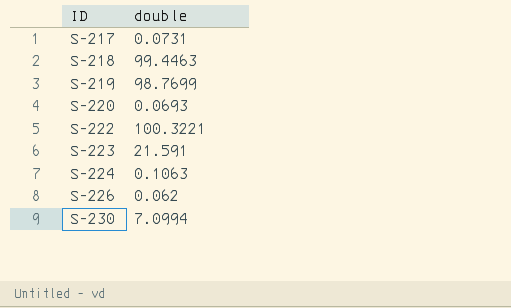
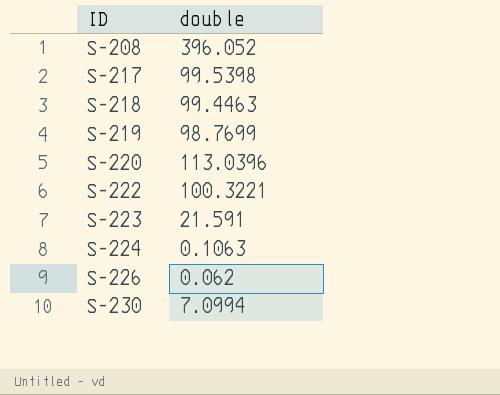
row S-208: none -> 396.052
S-217 | double: 0.0731 -> 99.5398
S-220 | double: 0.0693 -> 113.0396

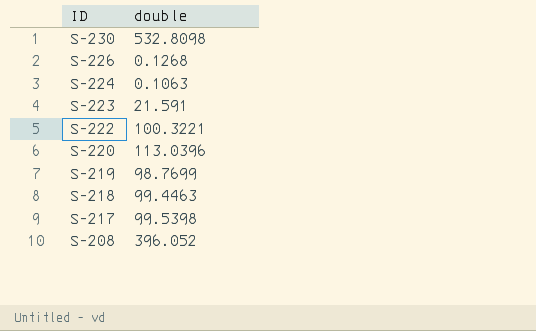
row order: ID ascending -> ID descending
S-230 | double: 7.0994 -> 532.8098
S-226 | double: 0.062 -> 0.1268

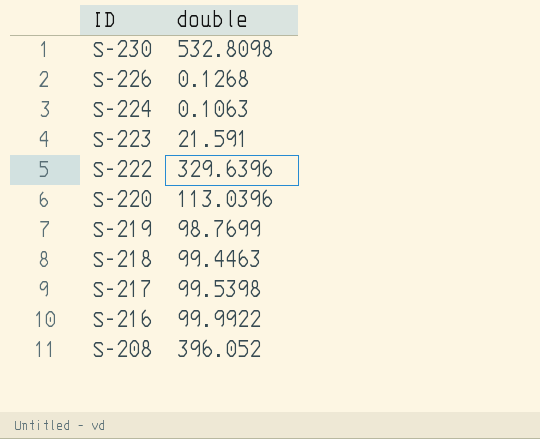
S-222 | double: 100.3221 -> 329.6396
row S-216: none -> 99.9922

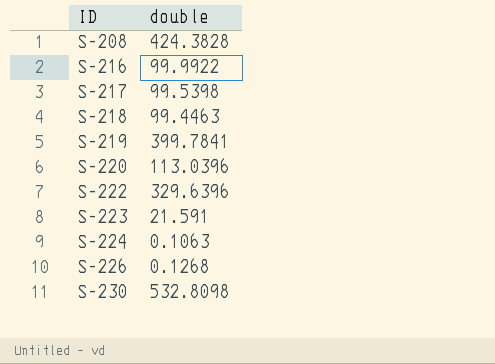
row order: ID descending -> ID ascending
S-208 | double: 396.052 -> 424.3828
S-219 | double: 98.7699 -> 399.7841

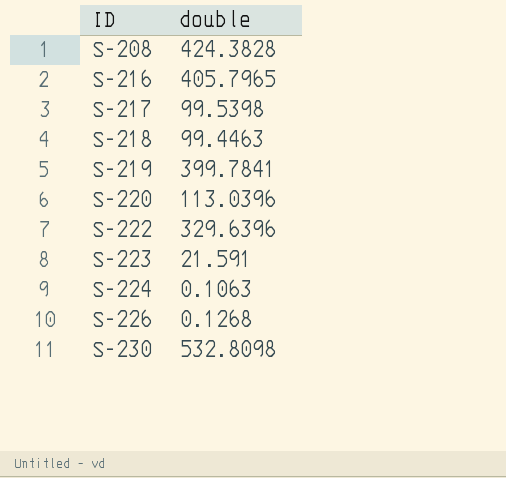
S-216 | double: 99.9922 -> 405.7965

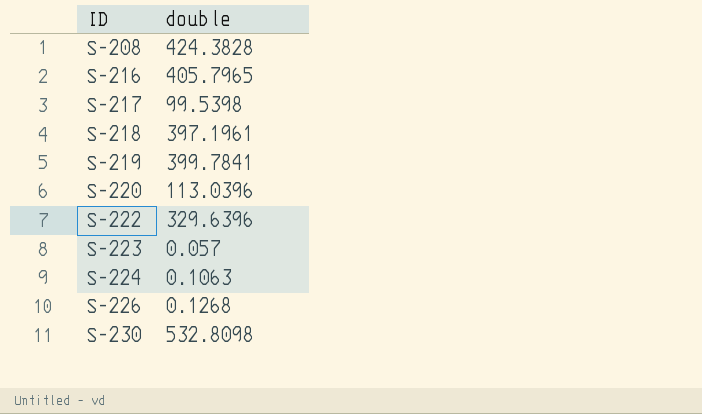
S-218 | double: 99.4463 -> 397.1961
S-223 | double: 21.591 -> 0.057

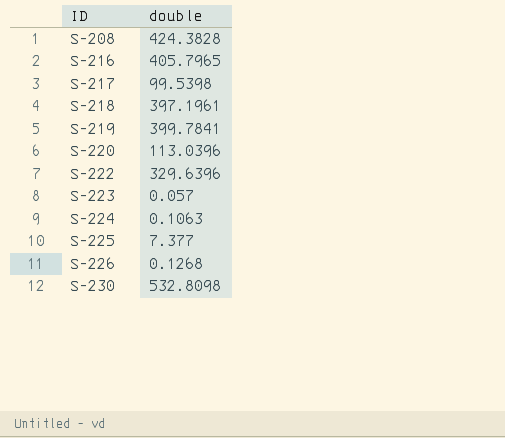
row S-225: none -> 7.377

